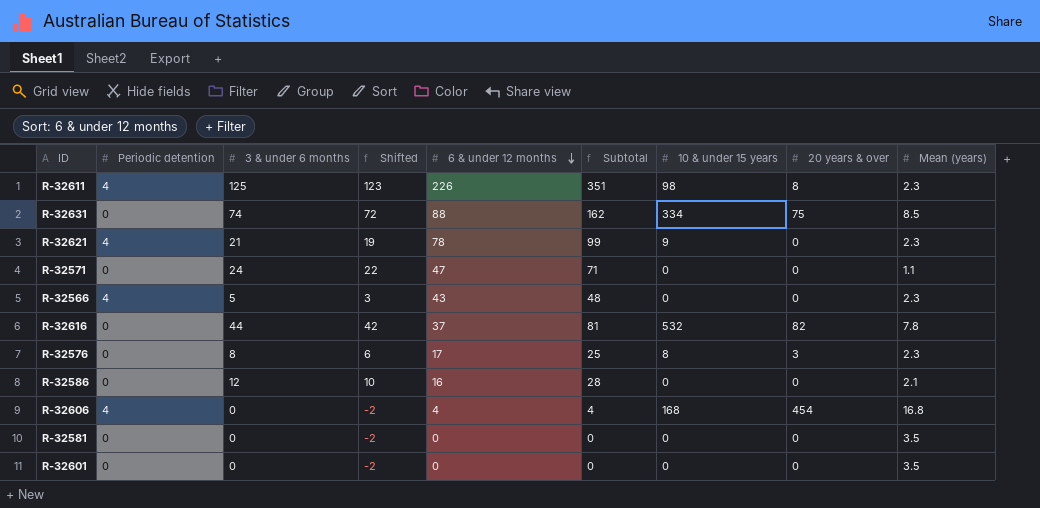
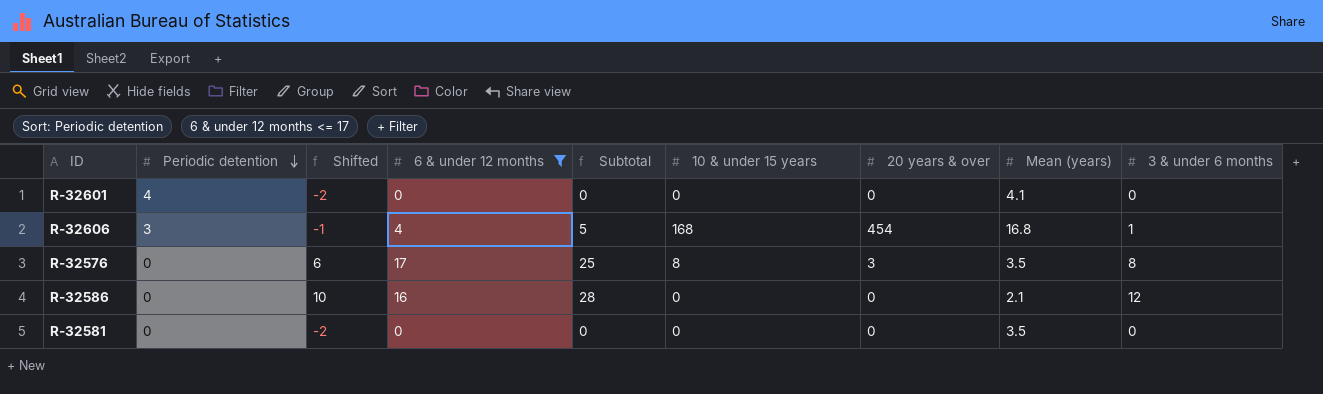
filter: none -> 6 & under 12 months <= 17
row order: 6 & under 12 months descending -> Periodic detention descending
column 3 & under 6 months | position: 3 -> 9
R-32601 | Periodic detention: 0 -> 4
R-32601 | Mean (years): 3.5 -> 4.1
R-32606 | Periodic detention: 4 -> 3
R-32606 | Shifted: -2 -> -1
R-32606 | Subtotal: 4 -> 5
R-32606 | 3 & under 6 months: 0 -> 1
R-32576 | Mean (years): 2.3 -> 3.5

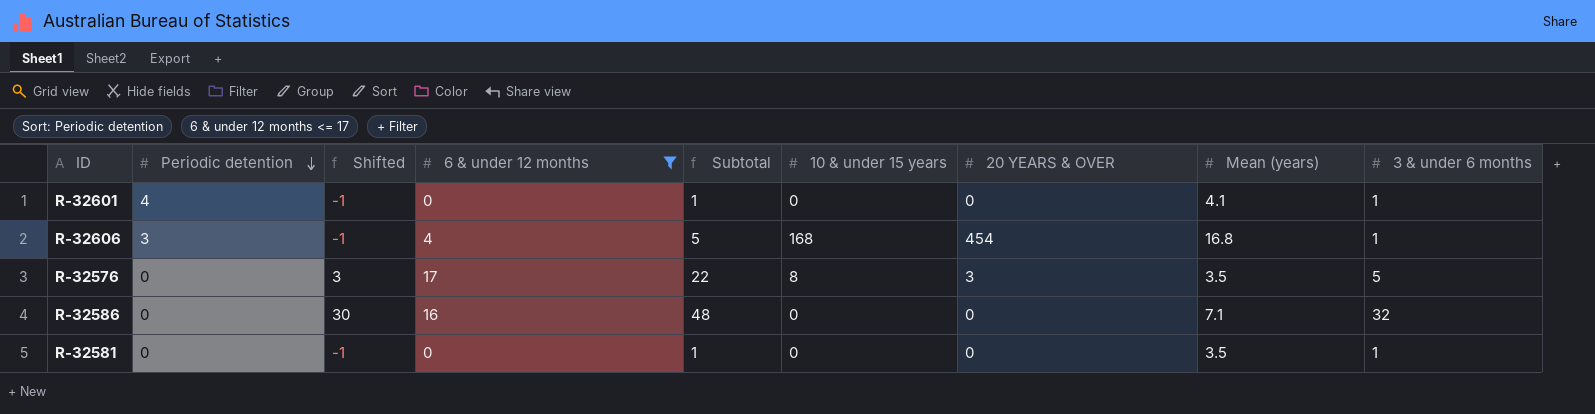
column name: 20 years & over -> 20 YEARS & OVER
R-32601 | Shifted: -2 -> -1
R-32601 | Subtotal: 0 -> 1
R-32601 | 3 & under 6 months: 0 -> 1
R-32576 | Shifted: 6 -> 3
R-32576 | Subtotal: 25 -> 22
R-32576 | 3 & under 6 months: 8 -> 5
R-32586 | Shifted: 10 -> 30
R-32586 | Subtotal: 28 -> 48
R-32586 | Mean (years): 2.1 -> 7.1
R-32586 | 3 & under 6 months: 12 -> 32
R-32581 | Shifted: -2 -> -1
R-32581 | Subtotal: 0 -> 1
R-32581 | 3 & under 6 months: 0 -> 1

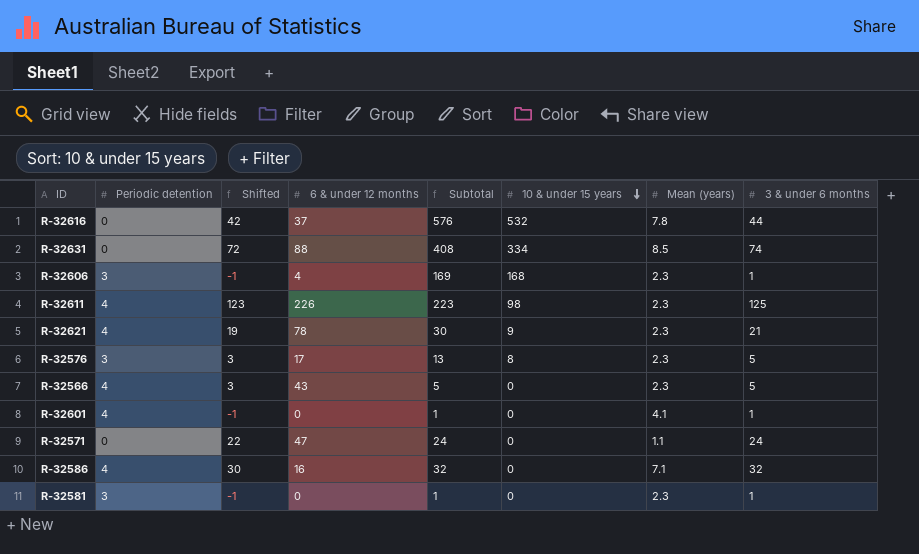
filter: 6 & under 12 months <= 17 -> none
row order: Periodic detention descending -> 10 & under 15 years descending
column 20 YEARS & OVER | position: 7 -> none
column Subtotal | formula: [6 & under 12 months] + [3 & under 6 months] -> [10 & under 15 years] + [3 & under 6 months]
R-32606 | Mean (years): 16.8 -> 2.3
R-32576 | Periodic detention: 0 -> 3
R-32576 | Mean (years): 3.5 -> 2.3
R-32586 | Periodic detention: 0 -> 4
R-32581 | Periodic detention: 0 -> 3
R-32581 | Mean (years): 3.5 -> 2.3

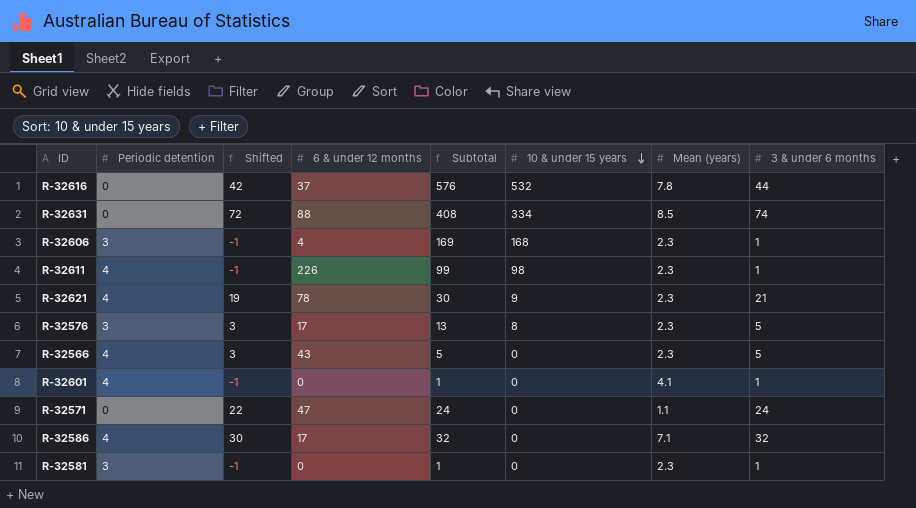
R-32611 | Shifted: 123 -> -1
R-32611 | Subtotal: 223 -> 99
R-32611 | 3 & under 6 months: 125 -> 1
R-32586 | 6 & under 12 months: 16 -> 17

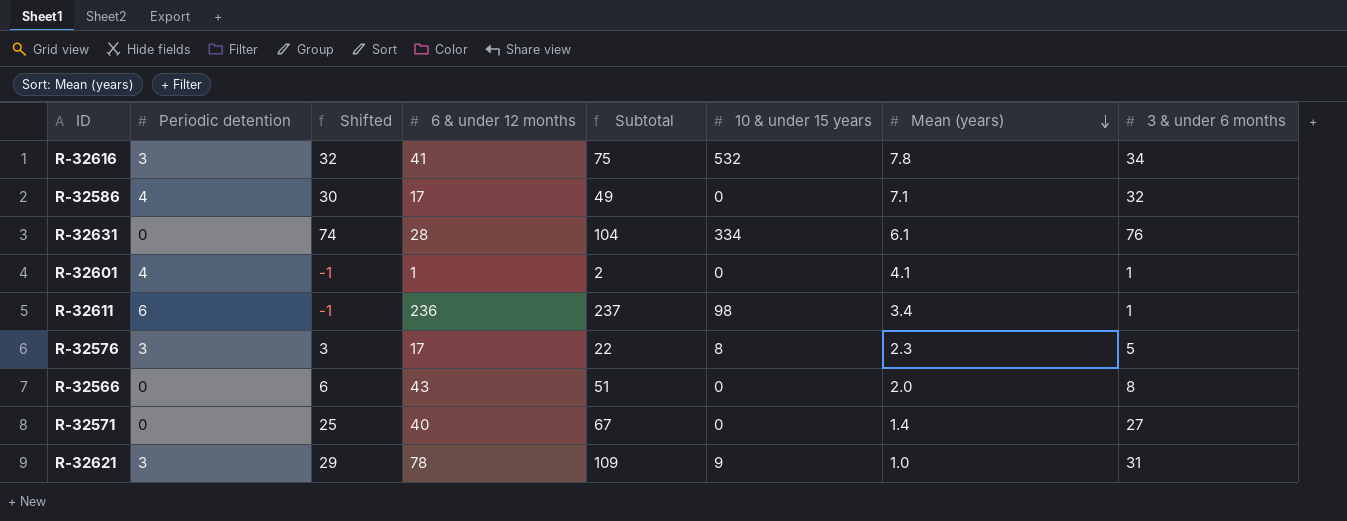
row order: 10 & under 15 years descending -> Mean (years) descending
column Subtotal | formula: [10 & under 15 years] + [3 & under 6 months] -> [6 & under 12 months] + [3 & under 6 months]
row R-32606: 3 | -1 | 4 | 169 | 168 | 2.3 | 1 -> none
row R-32581: 3 | -1 | 0 | 1 | 0 | 2.3 | 1 -> none
R-32616 | Periodic detention: 0 -> 3
R-32616 | Shifted: 42 -> 32
R-32616 | 6 & under 12 months: 37 -> 41
R-32616 | 3 & under 6 months: 44 -> 34
R-32631 | Shifted: 72 -> 74
R-32631 | 6 & under 12 months: 88 -> 28
R-32631 | Mean (years): 8.5 -> 6.1
R-32631 | 3 & under 6 months: 74 -> 76
R-32601 | 6 & under 12 months: 0 -> 1
R-32611 | Periodic detention: 4 -> 6
R-32611 | 6 & under 12 months: 226 -> 236
R-32611 | Mean (years): 2.3 -> 3.4
R-32566 | Periodic detention: 4 -> 0
R-32566 | Shifted: 3 -> 6
R-32566 | Mean (years): 2.3 -> 2.0
R-32566 | 3 & under 6 months: 5 -> 8
R-32571 | Shifted: 22 -> 25
R-32571 | 6 & under 12 months: 47 -> 40
R-32571 | Mean (years): 1.1 -> 1.4
R-32571 | 3 & under 6 months: 24 -> 27
R-32621 | Periodic detention: 4 -> 3
R-32621 | Shifted: 19 -> 29
R-32621 | Mean (years): 2.3 -> 1.0
R-32621 | 3 & under 6 months: 21 -> 31

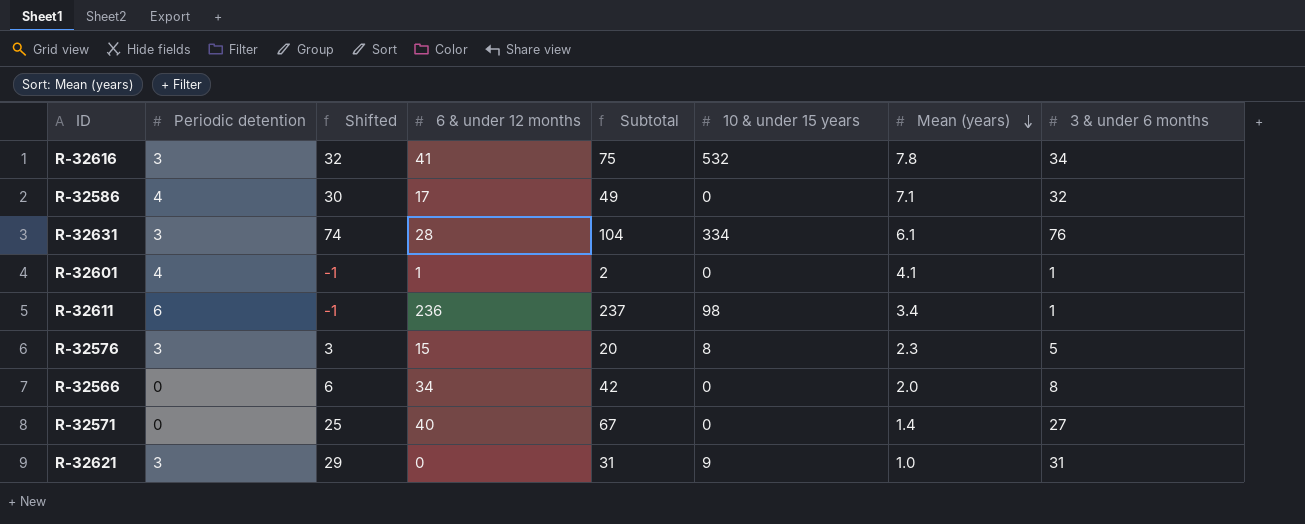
R-32631 | Periodic detention: 0 -> 3
R-32576 | 6 & under 12 months: 17 -> 15
R-32576 | Subtotal: 22 -> 20
R-32566 | 6 & under 12 months: 43 -> 34
R-32566 | Subtotal: 51 -> 42
R-32621 | 6 & under 12 months: 78 -> 0
R-32621 | Subtotal: 109 -> 31

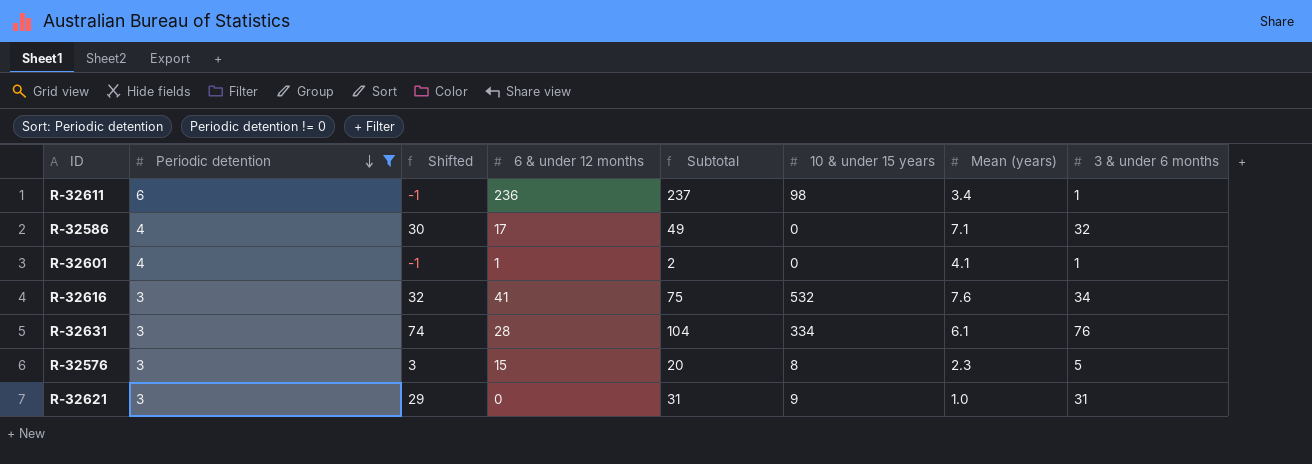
filter: none -> Periodic detention != 0
row order: Mean (years) descending -> Periodic detention descending
R-32616 | Mean (years): 7.8 -> 7.6

